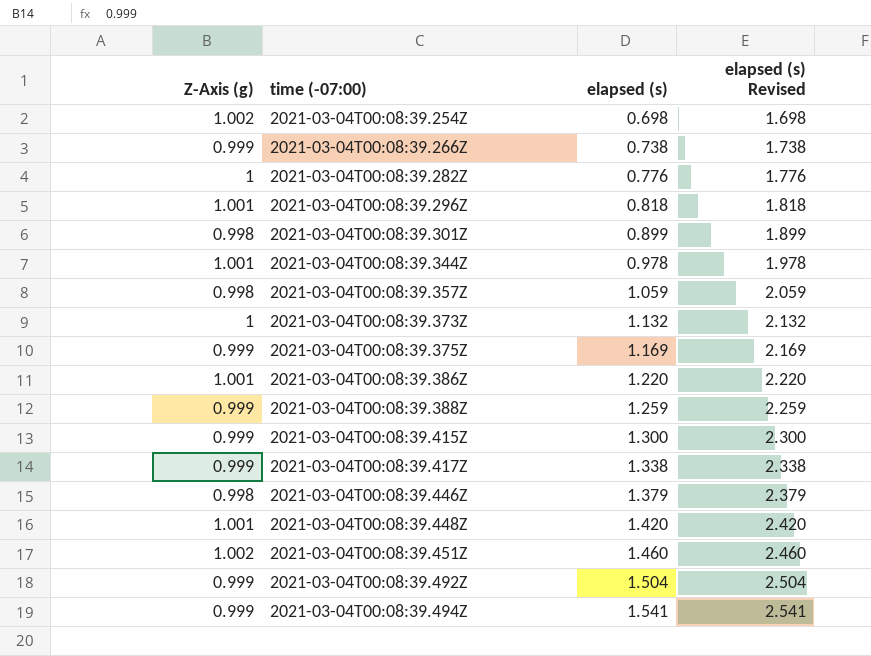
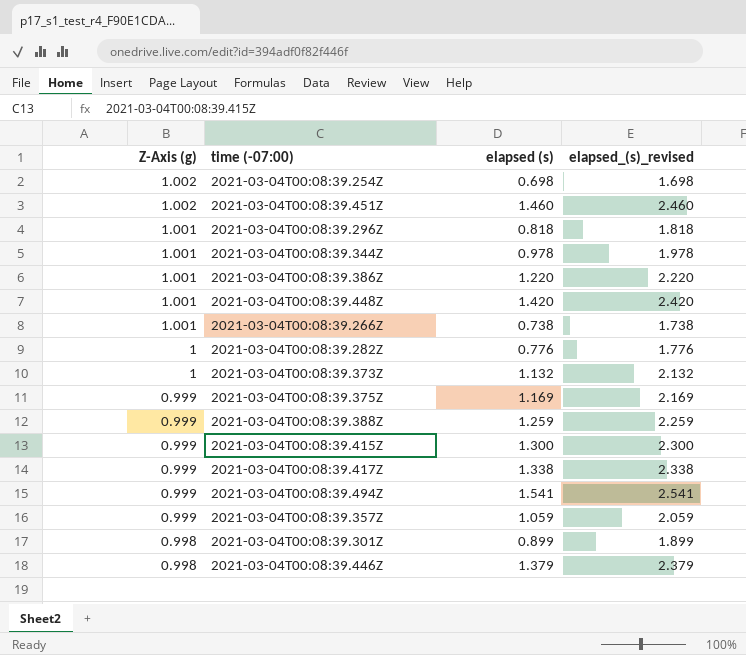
row order: time (-07:00) ascending -> Z-Axis (g) descending
column name: elapsed (s) Revised -> elapsed_(s)_revised
row 2021-03-04T00:08:39.492Z: 0.999 | 1.504 | 2.504 -> none
2021-03-04T00:08:39.266Z | Z-Axis (g): 0.999 -> 1.001
2021-03-04T00:08:39.357Z | Z-Axis (g): 0.998 -> 0.999

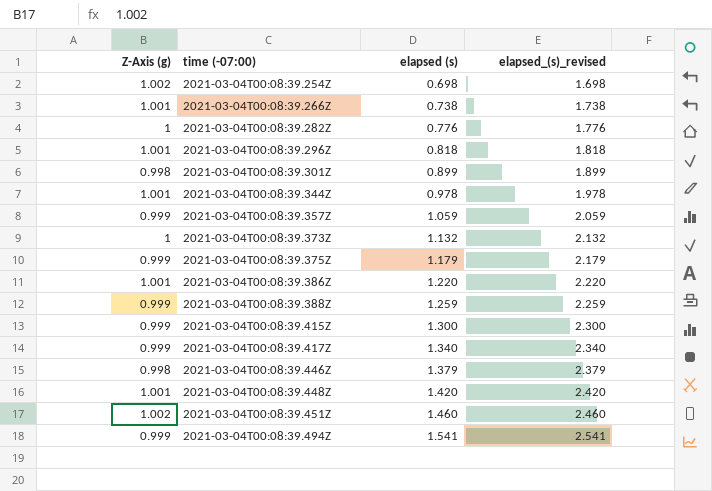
row order: Z-Axis (g) descending -> time (-07:00) ascending
2021-03-04T00:08:39.375Z | elapsed (s): 1.169 -> 1.179
2021-03-04T00:08:39.375Z | elapsed_(s)_revised: 2.169 -> 2.179
2021-03-04T00:08:39.417Z | elapsed (s): 1.338 -> 1.340
2021-03-04T00:08:39.417Z | elapsed_(s)_revised: 2.338 -> 2.340

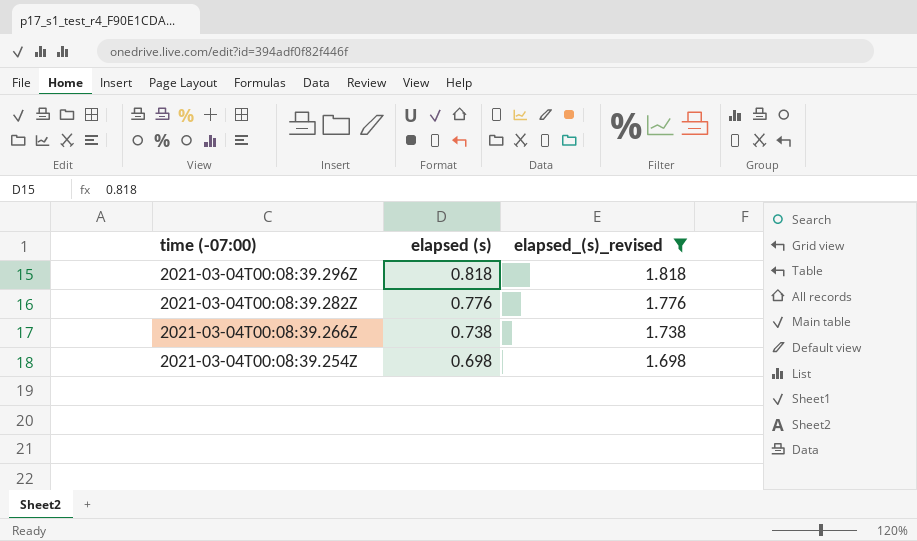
filter: none -> elapsed_(s)_revised <= 1.818
row order: time (-07:00) ascending -> time (-07:00) descending
column Z-Axis (g) | position: 1 -> none

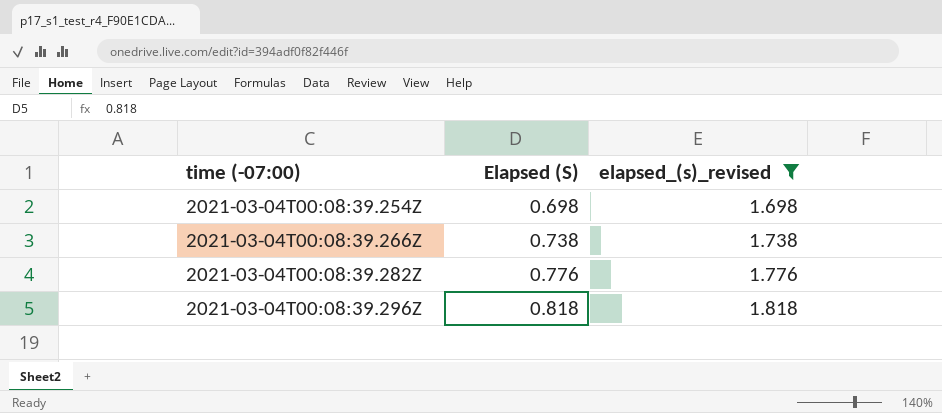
row order: time (-07:00) descending -> time (-07:00) ascending
column name: elapsed (s) -> Elapsed (S)

